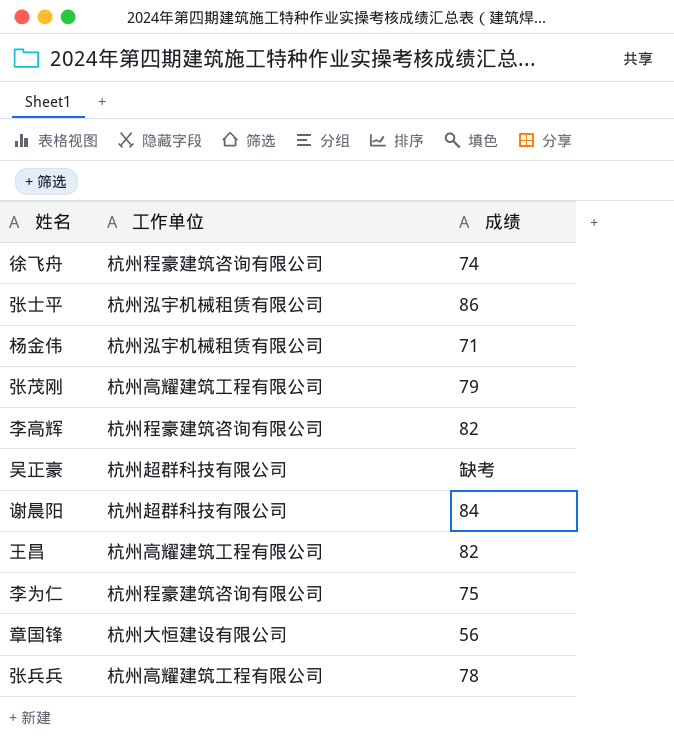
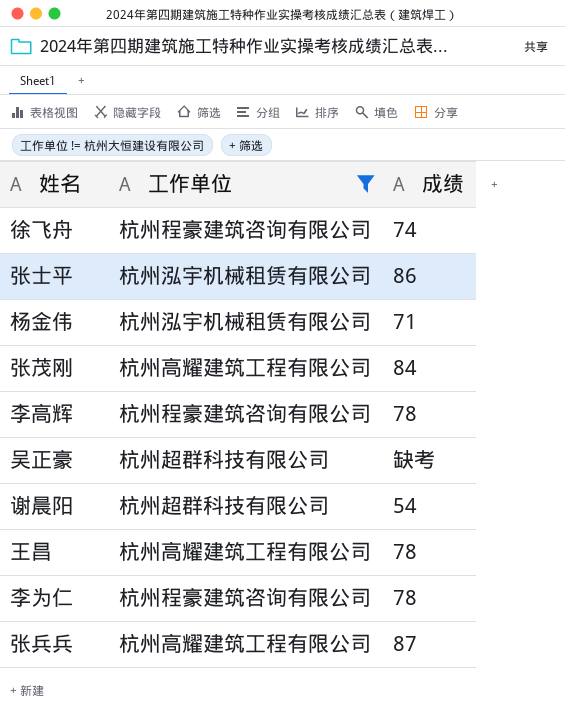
filter: none -> 工作单位 != 杭州大恒建设有限公司
张茂刚 | 成绩: 79 -> 84
李高辉 | 成绩: 82 -> 78
谢晨阳 | 成绩: 84 -> 54
王昌 | 成绩: 82 -> 78
李为仁 | 成绩: 75 -> 78
张兵兵 | 成绩: 78 -> 87

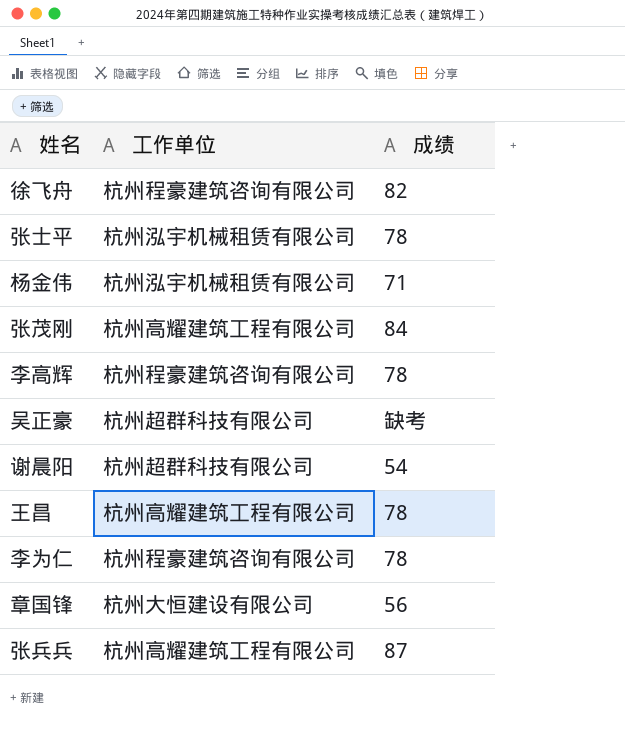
filter: 工作单位 != 杭州大恒建设有限公司 -> none
徐飞舟 | 成绩: 74 -> 82
张士平 | 成绩: 86 -> 78

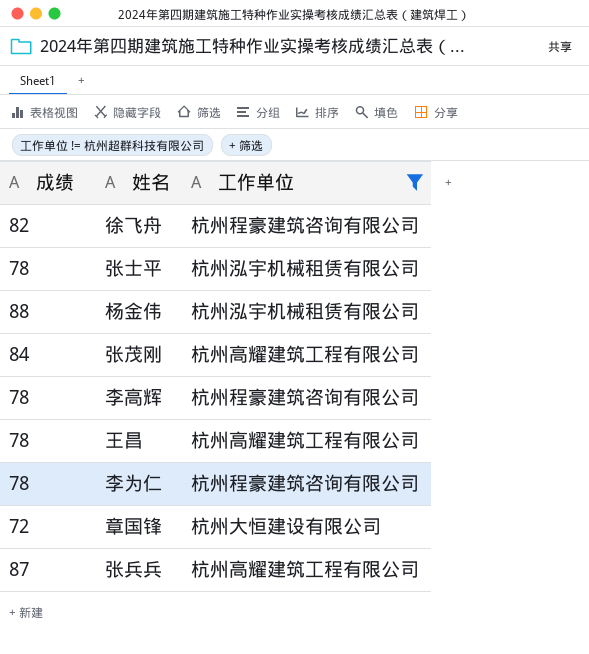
filter: none -> 工作单位 != 杭州超群科技有限公司
column 成绩 | position: 3 -> 1
杨金伟 | 成绩: 71 -> 88
章国锋 | 成绩: 56 -> 72

